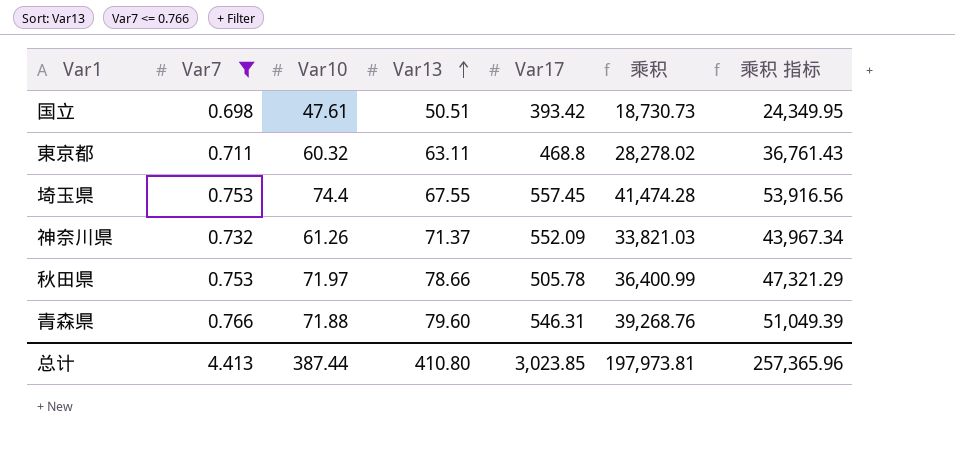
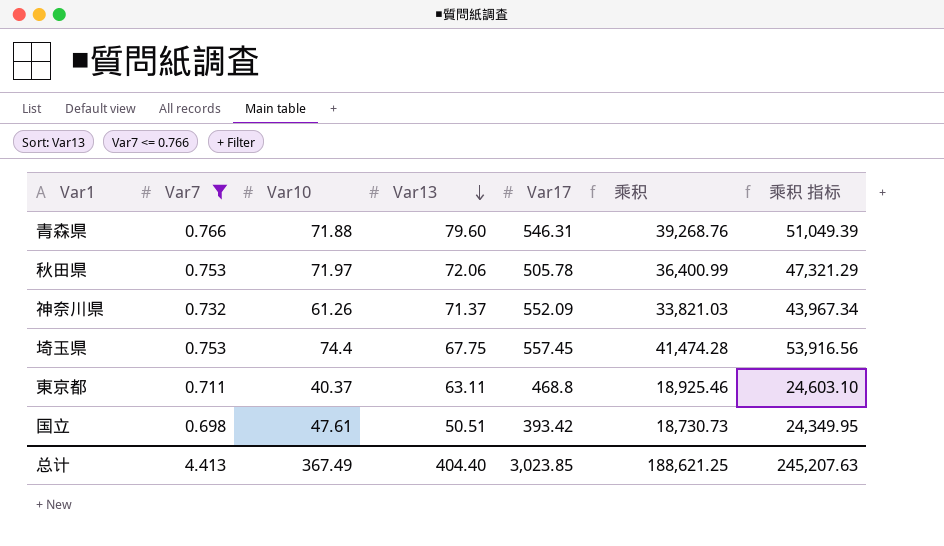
row order: Var13 ascending -> Var13 descending
秋田県 | Var13: 78.66 -> 72.06
埼玉県 | Var13: 67.55 -> 67.75
東京都 | Var10: 60.32 -> 40.37
東京都 | 乘积: 28,278.02 -> 18,925.46
東京都 | 乘积 指标: 36,761.43 -> 24,603.10
总计 | Var10: 387.44 -> 367.49
总计 | Var13: 410.80 -> 404.40
总计 | 乘积: 197,973.81 -> 188,621.25
总计 | 乘积 指标: 257,365.96 -> 245,207.63

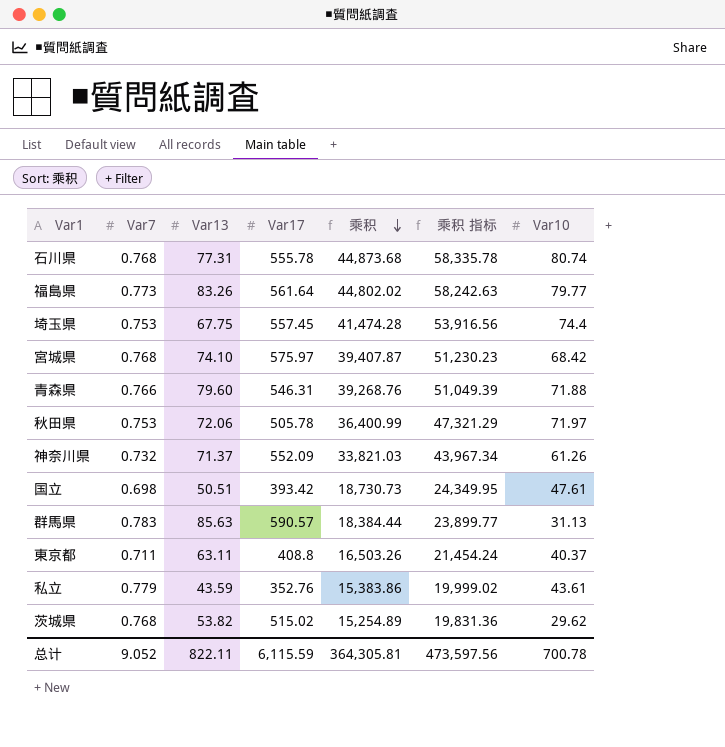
filter: Var7 <= 0.766 -> none
row order: Var13 descending -> 乘积 descending
column Var10 | position: 3 -> 7
東京都 | Var17: 468.8 -> 408.8
東京都 | 乘积: 18,925.46 -> 16,503.26
東京都 | 乘积 指标: 24,603.10 -> 21,454.24
总计 | Var7: 4.413 -> 9.052
总计 | Var13: 404.40 -> 822.11
总计 | Var17: 3,023.85 -> 6,115.59
总计 | 乘积: 188,621.25 -> 364,305.81
总计 | 乘积 指标: 245,207.63 -> 473,597.56
总计 | Var10: 367.49 -> 700.78

